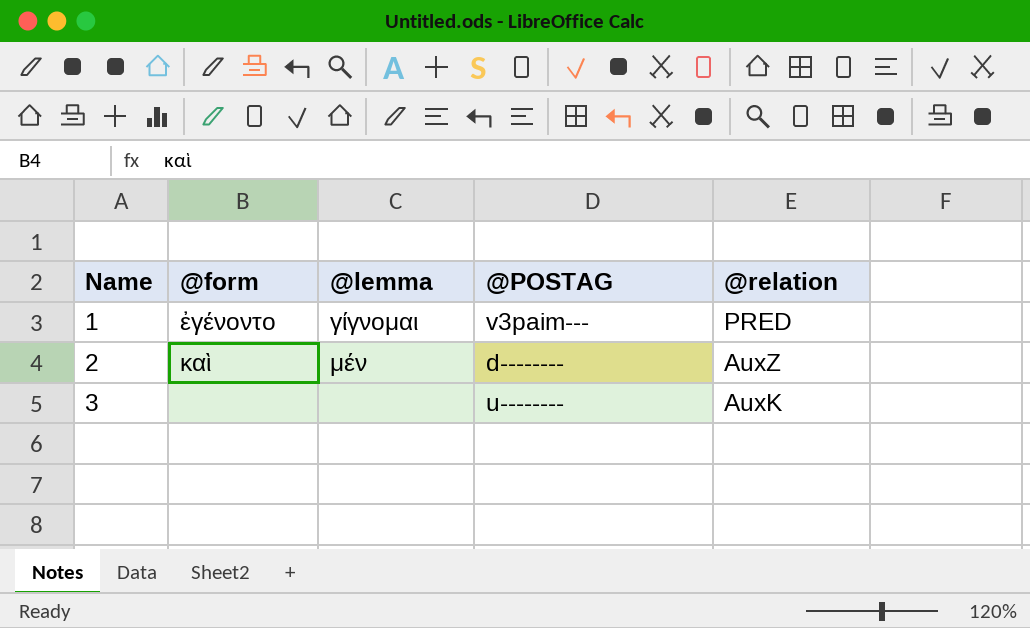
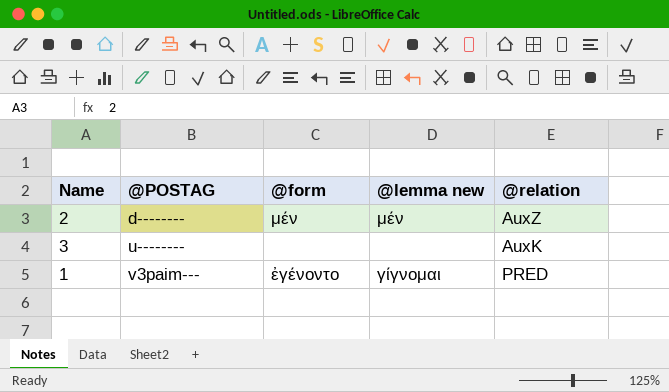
row order: Name ascending -> @POSTAG ascending
column @POSTAG | position: 4 -> 2
column name: @lemma -> @lemma new
2 | @form: καὶ -> μέν

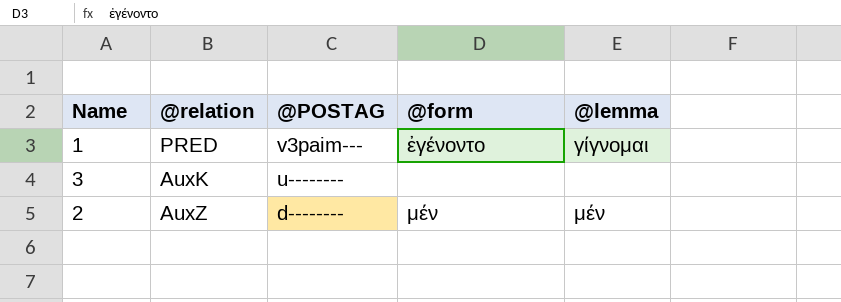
row order: @POSTAG ascending -> @POSTAG descending
column @relation | position: 5 -> 2
column name: @lemma new -> @lemma

